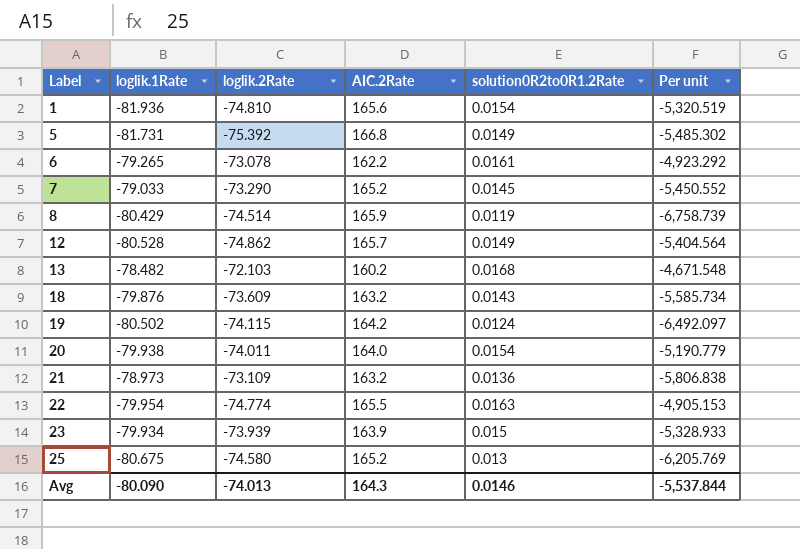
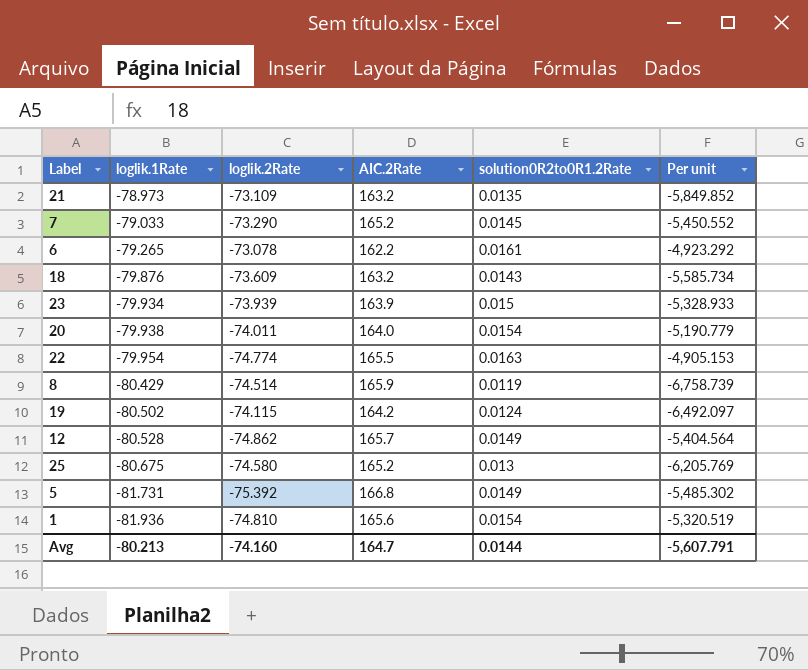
row order: Label ascending -> loglik.1Rate descending
row 13: -78.482 | -72.103 | 160.2 | 0.0168 | -4,671.548 -> none
21 | solution0R2to0R1.2Rate: 0.0136 -> 0.0135
21 | Per unit: -5,806.838 -> -5,849.852
Avg | loglik.1Rate: -80.090 -> -80.213
Avg | loglik.2Rate: -74.013 -> -74.160
Avg | AIC.2Rate: 164.3 -> 164.7
Avg | solution0R2to0R1.2Rate: 0.0146 -> 0.0144
Avg | Per unit: -5,537.844 -> -5,607.791

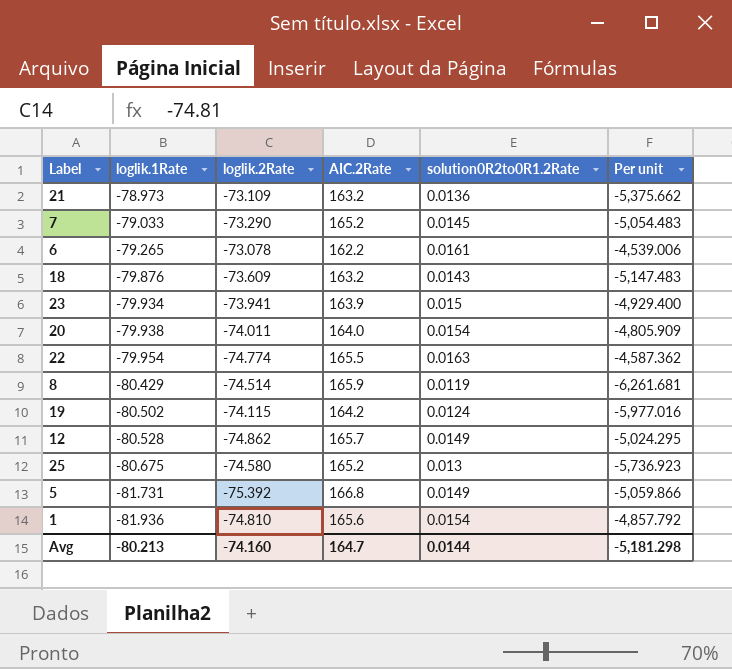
column Per unit | formula: [loglik.1Rate] / [solution0R2to0R1.2Rate] -> [loglik.2Rate] / [solution0R2to0R1.2Rate]
21 | solution0R2to0R1.2Rate: 0.0135 -> 0.0136
23 | loglik.2Rate: -73.939 -> -73.941
Avg | Per unit: -5,607.791 -> -5,181.298

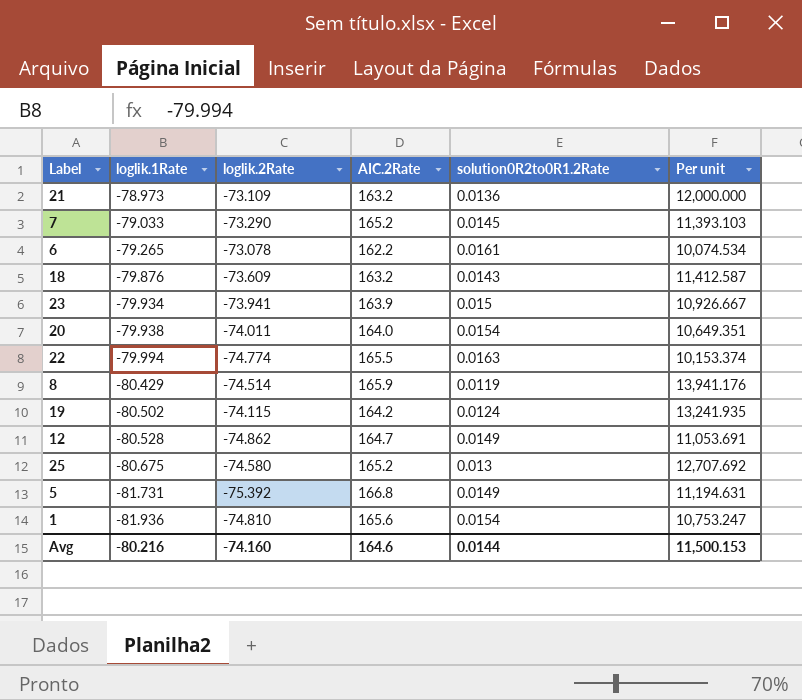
column Per unit | formula: [loglik.2Rate] / [solution0R2to0R1.2Rate] -> [AIC.2Rate] / [solution0R2to0R1.2Rate]
22 | loglik.1Rate: -79.954 -> -79.994
12 | AIC.2Rate: 165.7 -> 164.7
Avg | loglik.1Rate: -80.213 -> -80.216
Avg | AIC.2Rate: 164.7 -> 164.6
Avg | Per unit: -5,181.298 -> 11,500.153

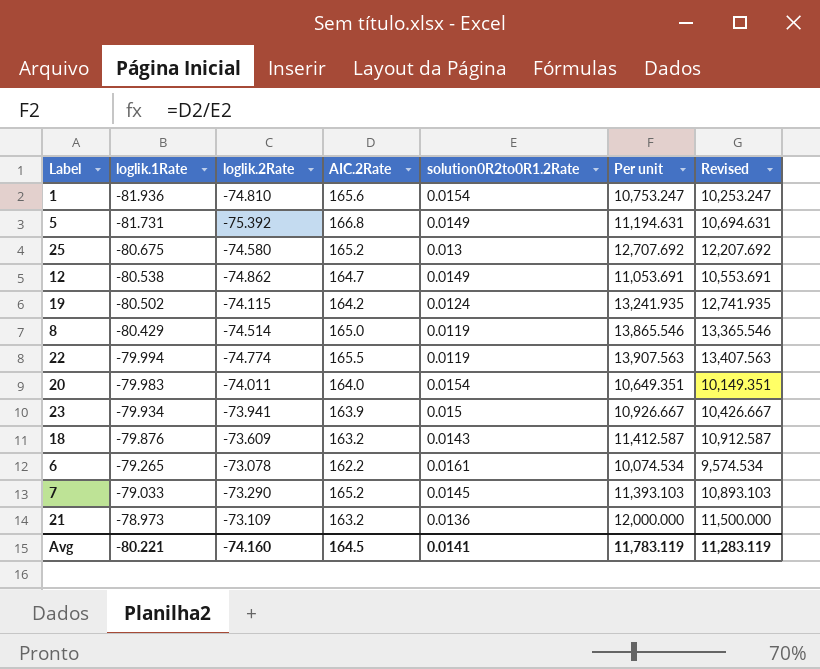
row order: loglik.1Rate descending -> loglik.1Rate ascending
column Revised | formula: none -> [Per unit] - 500
12 | loglik.1Rate: -80.528 -> -80.538
8 | AIC.2Rate: 165.9 -> 165.0
8 | Per unit: 13,941.176 -> 13,865.546
22 | solution0R2to0R1.2Rate: 0.0163 -> 0.0119
22 | Per unit: 10,153.374 -> 13,907.563
20 | loglik.1Rate: -79.938 -> -79.983
Avg | loglik.1Rate: -80.216 -> -80.221
Avg | AIC.2Rate: 164.6 -> 164.5
Avg | solution0R2to0R1.2Rate: 0.0144 -> 0.0141
Avg | Per unit: 11,500.153 -> 11,783.119

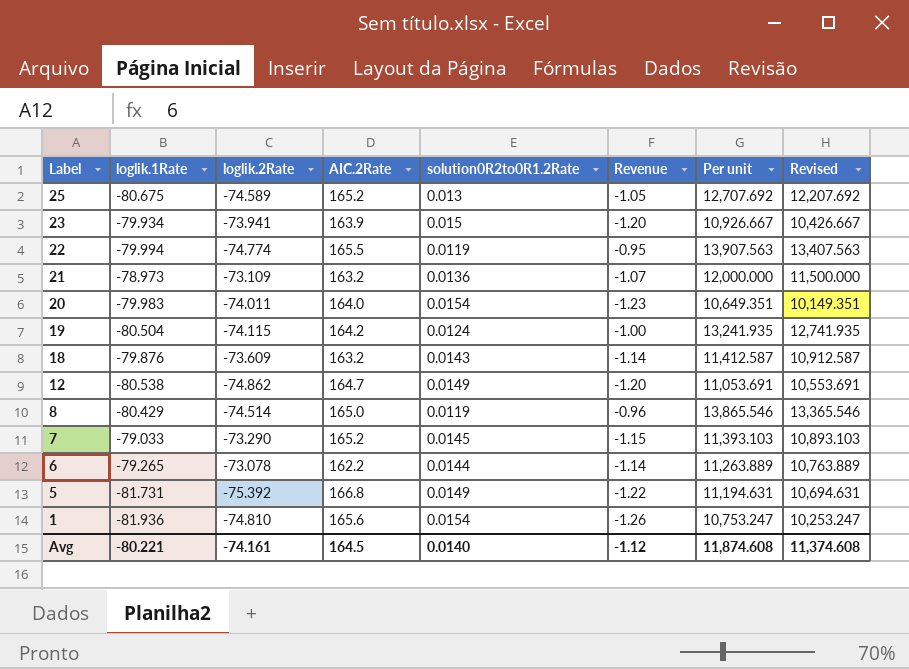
row order: loglik.1Rate ascending -> Label descending
column Revenue | formula: none -> [loglik.1Rate] * [solution0R2to0R1.2Rate]
25 | loglik.2Rate: -74.580 -> -74.589
19 | loglik.1Rate: -80.502 -> -80.504
6 | solution0R2to0R1.2Rate: 0.0161 -> 0.0144
6 | Per unit: 10,074.534 -> 11,263.889
6 | Revised: 9,574.534 -> 10,763.889
Avg | loglik.2Rate: -74.160 -> -74.161
Avg | solution0R2to0R1.2Rate: 0.0141 -> 0.0140
Avg | Per unit: 11,783.119 -> 11,874.608
Avg | Revised: 11,283.119 -> 11,374.608

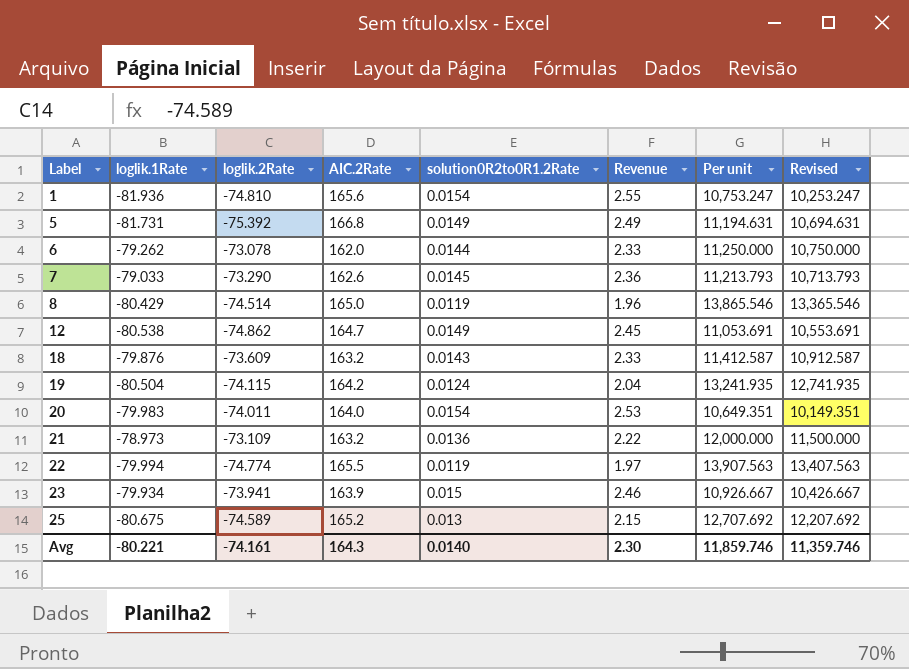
row order: Label descending -> Label ascending
column Revenue | formula: [loglik.1Rate] * [solution0R2to0R1.2Rate] -> [AIC.2Rate] * [solution0R2to0R1.2Rate]
6 | loglik.1Rate: -79.265 -> -79.262
6 | AIC.2Rate: 162.2 -> 162.0
6 | Per unit: 11,263.889 -> 11,250.000
6 | Revised: 10,763.889 -> 10,750.000
7 | AIC.2Rate: 165.2 -> 162.6
7 | Per unit: 11,393.103 -> 11,213.793
7 | Revised: 10,893.103 -> 10,713.793
Avg | AIC.2Rate: 164.5 -> 164.3
Avg | Revenue: -1.12 -> 2.30
Avg | Per unit: 11,874.608 -> 11,859.746
Avg | Revised: 11,374.608 -> 11,359.746

